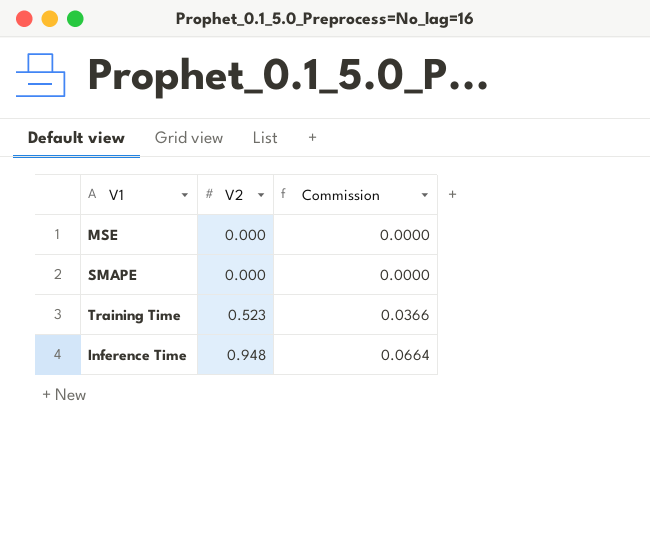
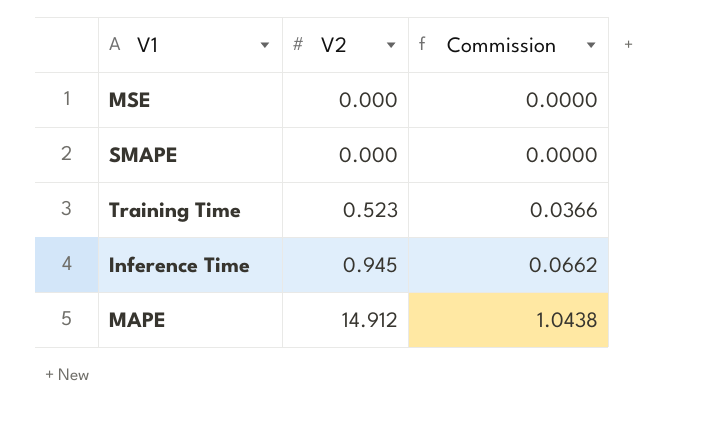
Inference Time | V2: 0.948 -> 0.945
Inference Time | Commission: 0.0664 -> 0.0662
row MAPE: none -> 14.912 | 1.0438

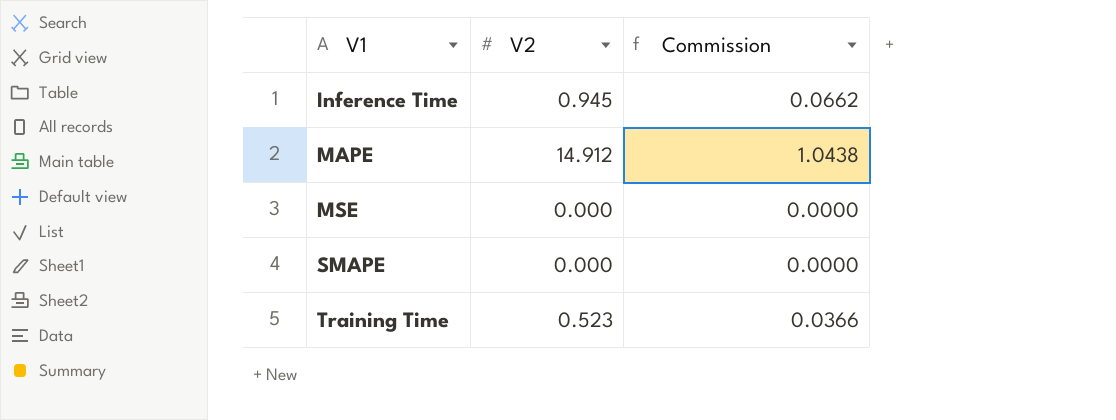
row order: V2 ascending -> V1 ascending

